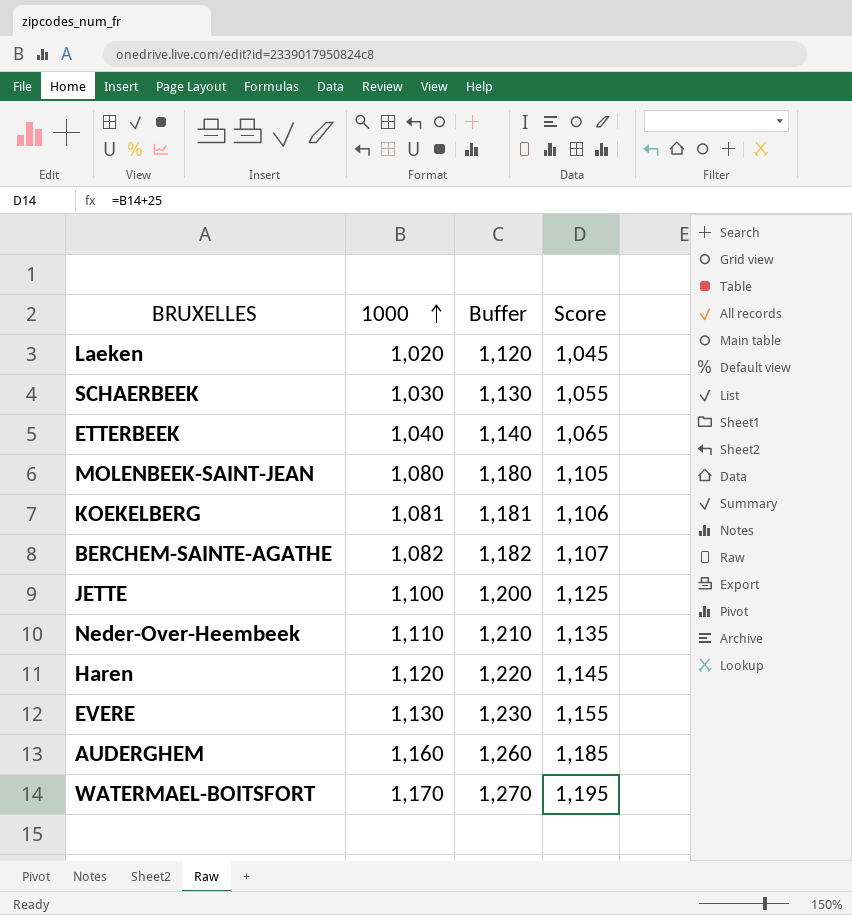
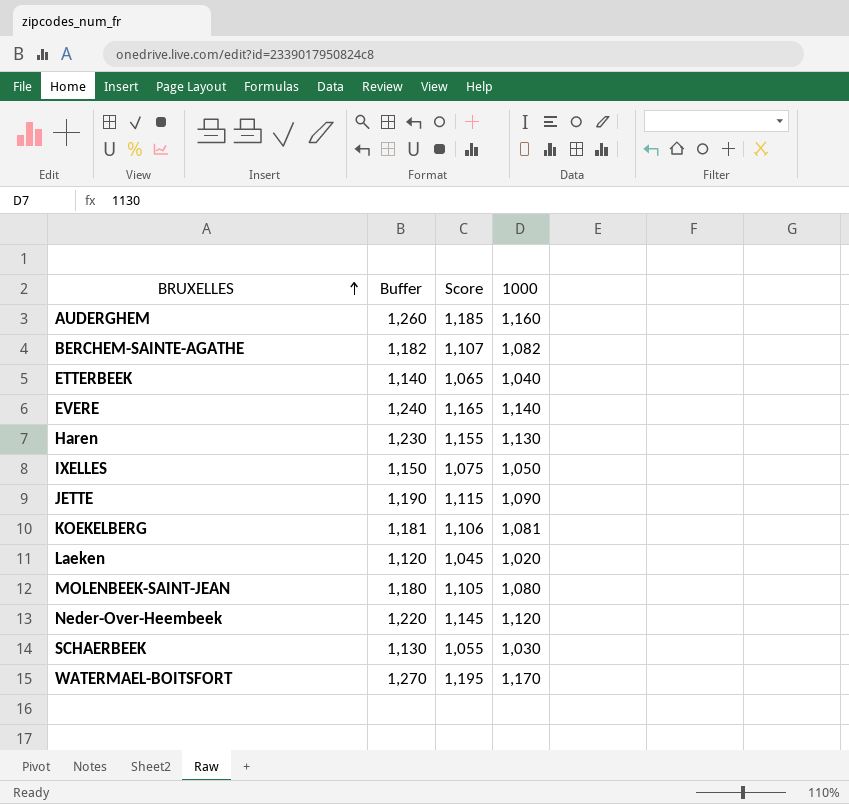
row order: 1000 ascending -> BRUXELLES ascending
column 1000 | position: 2 -> 4
EVERE | Buffer: 1,230 -> 1,240
EVERE | Score: 1,155 -> 1,165
EVERE | 1000: 1,130 -> 1,140
Haren | Buffer: 1,220 -> 1,230
Haren | Score: 1,145 -> 1,155
Haren | 1000: 1,120 -> 1,130
row IXELLES: none -> 1,150 | 1,075 | 1,050
JETTE | Buffer: 1,200 -> 1,190
JETTE | Score: 1,125 -> 1,115
JETTE | 1000: 1,100 -> 1,090
Neder-Over-Heembeek | Buffer: 1,210 -> 1,220
Neder-Over-Heembeek | Score: 1,135 -> 1,145
Neder-Over-Heembeek | 1000: 1,110 -> 1,120

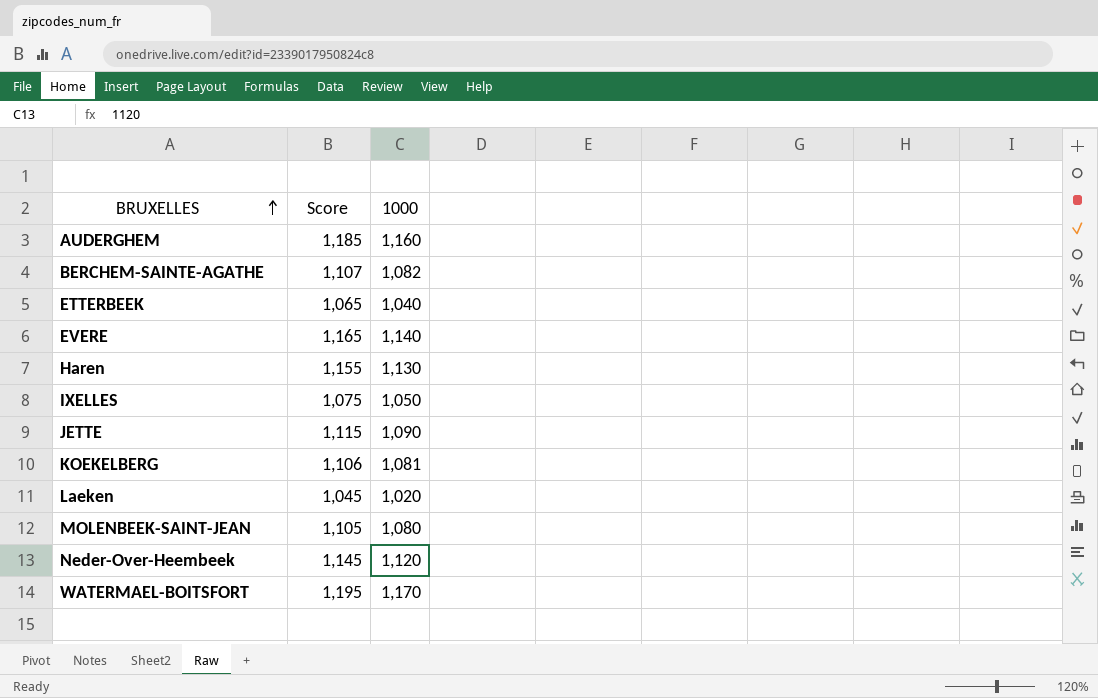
column Buffer | formula: [1000] + 100 -> none
row SCHAERBEEK: 1,130 | 1,055 | 1,030 -> none

